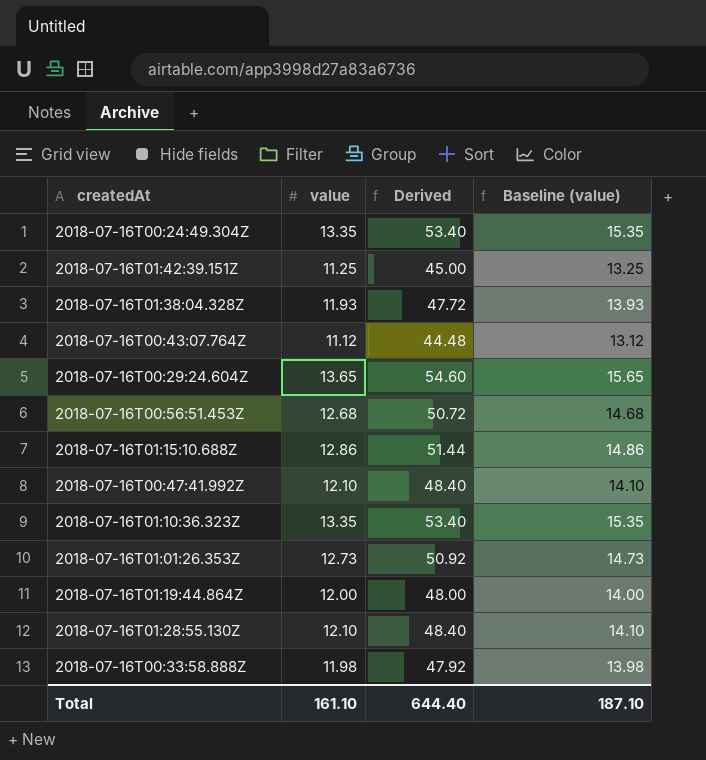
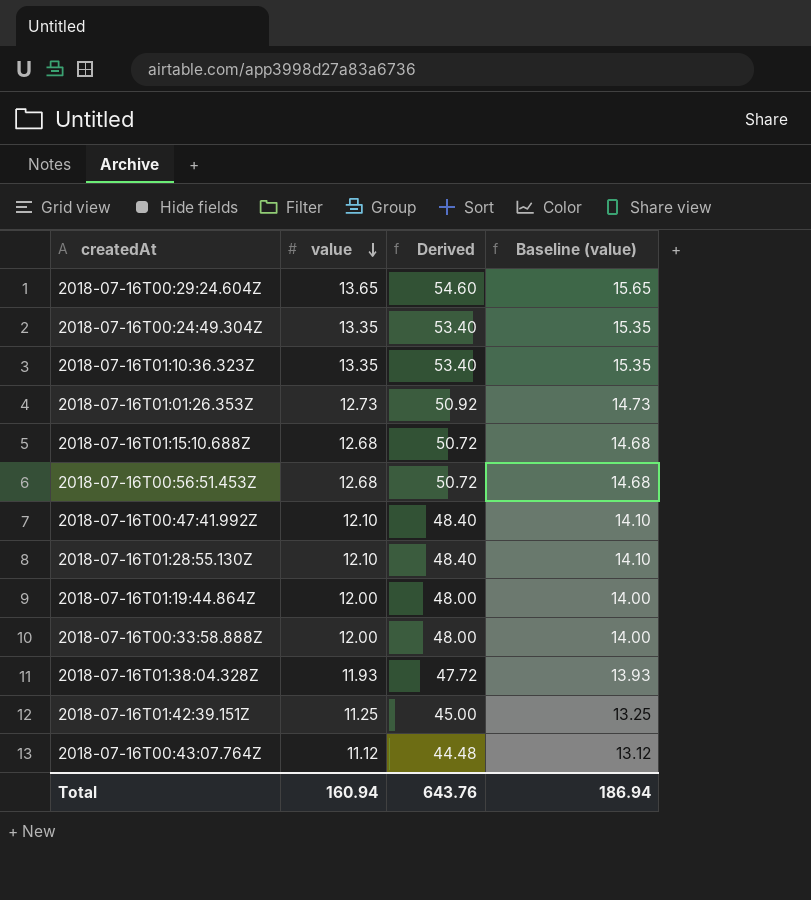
row order: none -> value descending
2018-07-16T01:15:10.688Z | value: 12.86 -> 12.68
2018-07-16T01:15:10.688Z | Derived: 51.44 -> 50.72
2018-07-16T01:15:10.688Z | Baseline (value): 14.86 -> 14.68
2018-07-16T00:33:58.888Z | value: 11.98 -> 12.00
2018-07-16T00:33:58.888Z | Derived: 47.92 -> 48.00
2018-07-16T00:33:58.888Z | Baseline (value): 13.98 -> 14.00
Total | value: 161.10 -> 160.94
Total | Derived: 644.40 -> 643.76
Total | Baseline (value): 187.10 -> 186.94

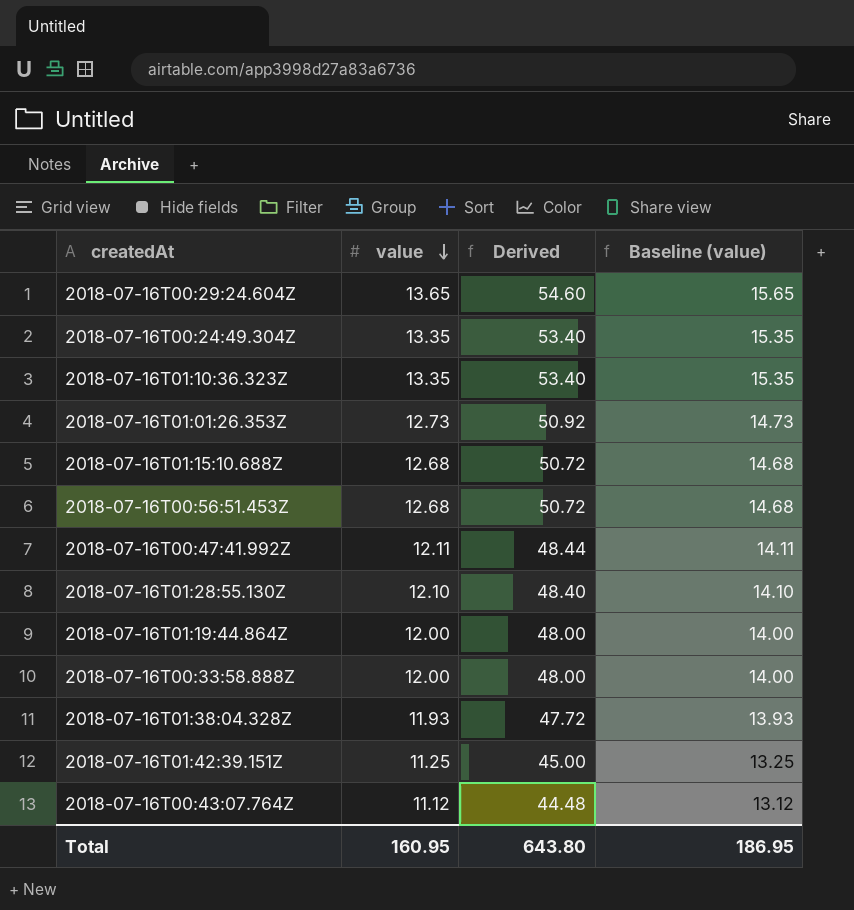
2018-07-16T00:47:41.992Z | value: 12.10 -> 12.11
2018-07-16T00:47:41.992Z | Derived: 48.40 -> 48.44
2018-07-16T00:47:41.992Z | Baseline (value): 14.10 -> 14.11
Total | value: 160.94 -> 160.95
Total | Derived: 643.76 -> 643.80
Total | Baseline (value): 186.94 -> 186.95

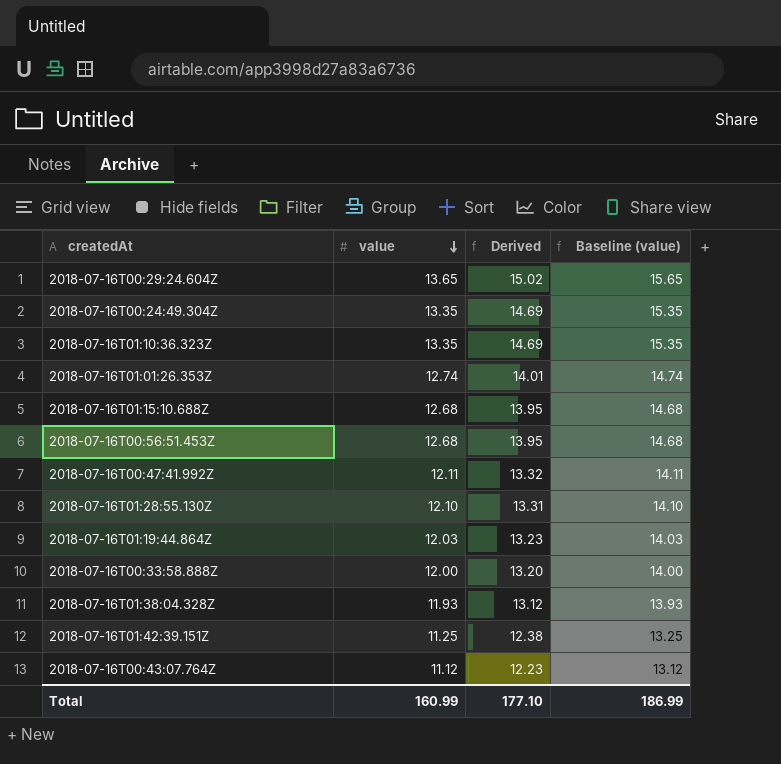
column Derived | formula: [value] * 4 -> [value] * 1.1
2018-07-16T01:01:26.353Z | value: 12.73 -> 12.74
2018-07-16T01:01:26.353Z | Baseline (value): 14.73 -> 14.74
2018-07-16T01:19:44.864Z | value: 12.00 -> 12.03
2018-07-16T01:19:44.864Z | Baseline (value): 14.00 -> 14.03
Total | value: 160.95 -> 160.99
Total | Derived: 643.80 -> 177.10
Total | Baseline (value): 186.95 -> 186.99

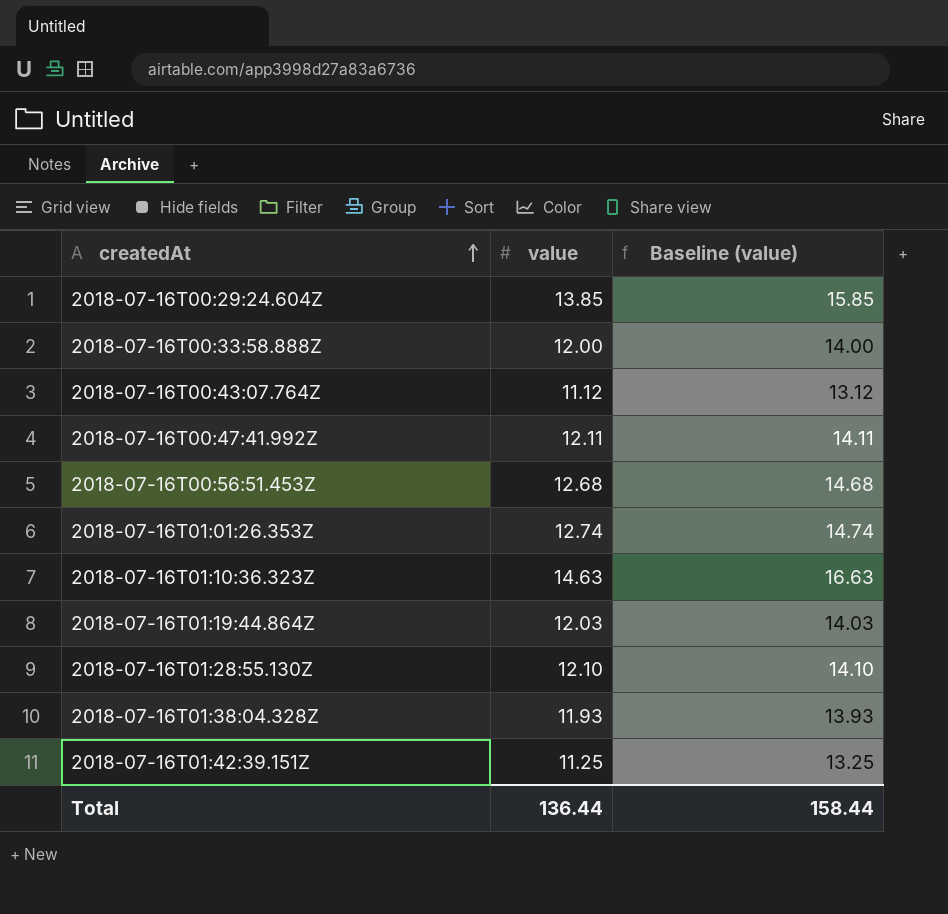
row order: value descending -> createdAt ascending
column Derived | formula: [value] * 1.1 -> none
row 2018-07-16T00:24:49.304Z: 13.35 | 14.69 | 15.35 -> none
row 2018-07-16T01:15:10.688Z: 12.68 | 13.95 | 14.68 -> none
2018-07-16T00:29:24.604Z | value: 13.65 -> 13.85
2018-07-16T00:29:24.604Z | Baseline (value): 15.65 -> 15.85
2018-07-16T01:10:36.323Z | value: 13.35 -> 14.63
2018-07-16T01:10:36.323Z | Baseline (value): 15.35 -> 16.63
Total | value: 160.99 -> 136.44
Total | Baseline (value): 186.99 -> 158.44

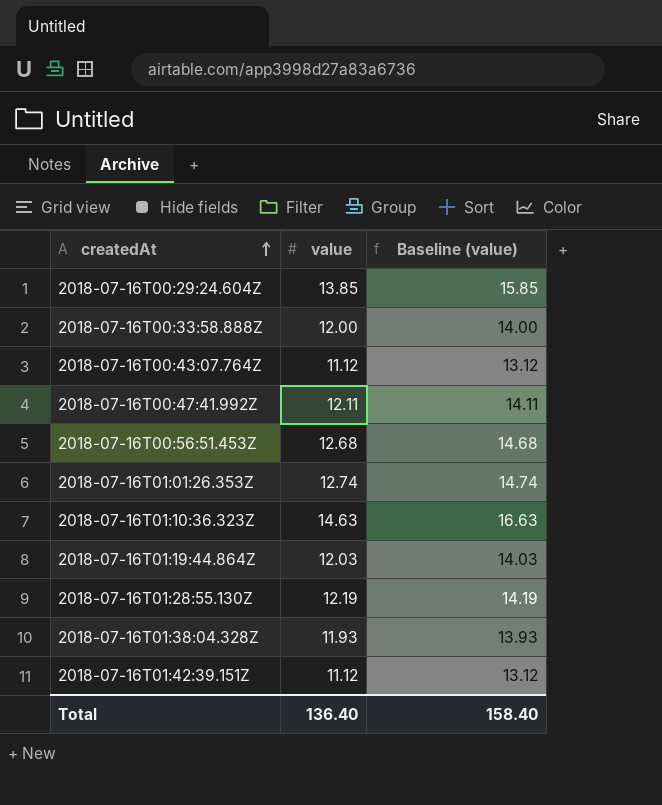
2018-07-16T01:28:55.130Z | value: 12.10 -> 12.19
2018-07-16T01:28:55.130Z | Baseline (value): 14.10 -> 14.19
2018-07-16T01:42:39.151Z | value: 11.25 -> 11.12
2018-07-16T01:42:39.151Z | Baseline (value): 13.25 -> 13.12
Total | value: 136.44 -> 136.40
Total | Baseline (value): 158.44 -> 158.40

